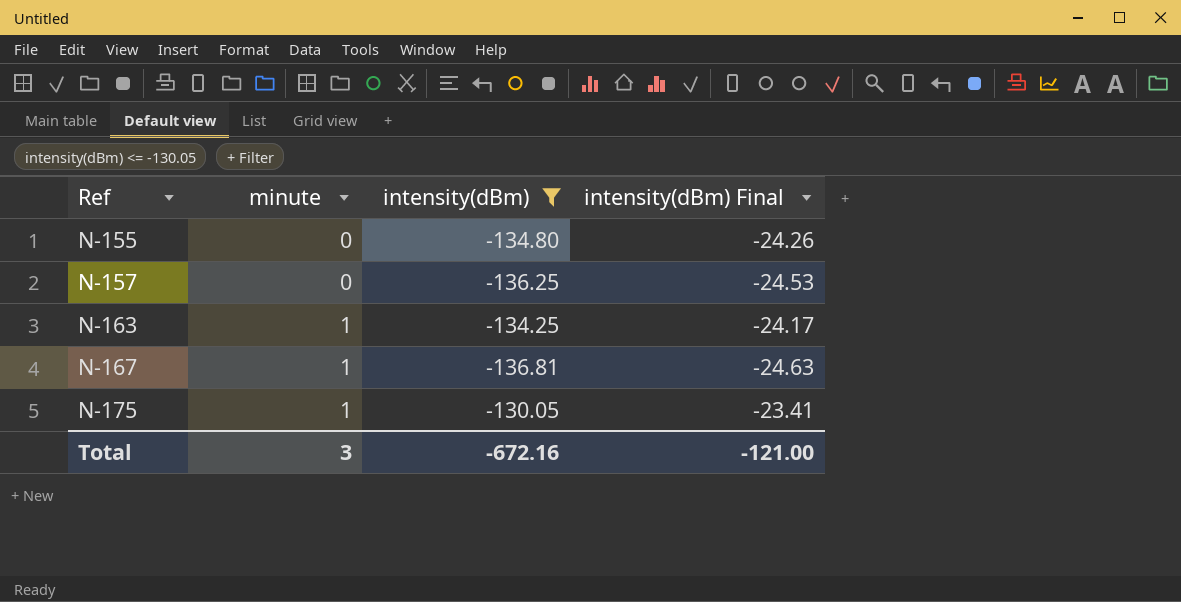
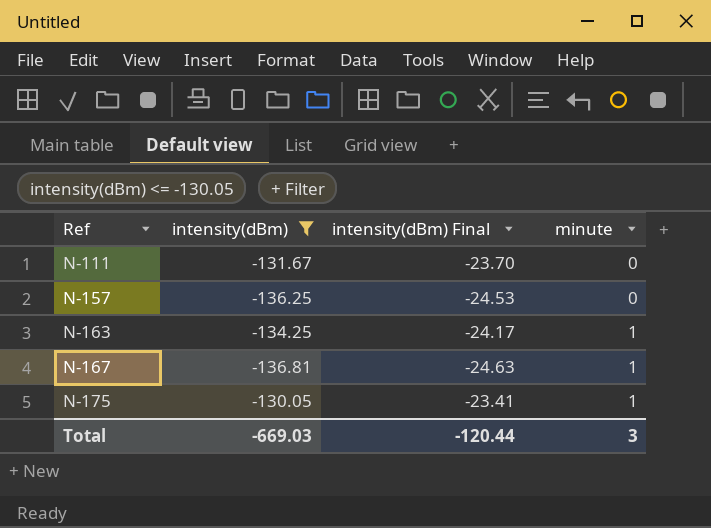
column minute | position: 2 -> 4
row N-155: 0 | -134.80 | -24.26 -> none
row N-111: none -> -131.67 | -23.70 | 0
Total | intensity(dBm): -672.16 -> -669.03
Total | intensity(dBm) Final: -121.00 -> -120.44

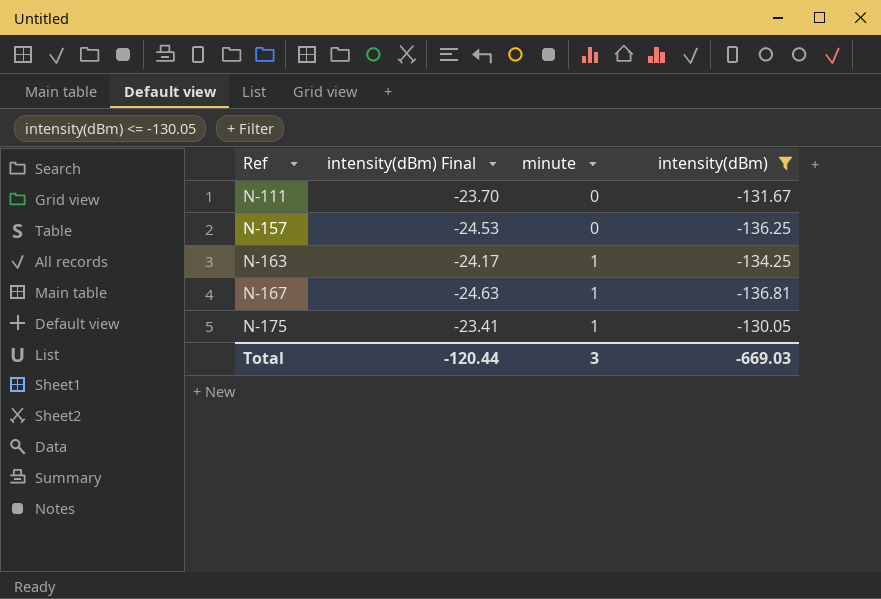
column intensity(dBm) | position: 2 -> 4

